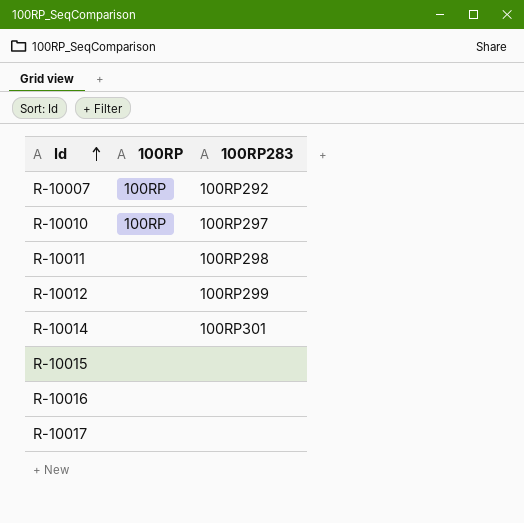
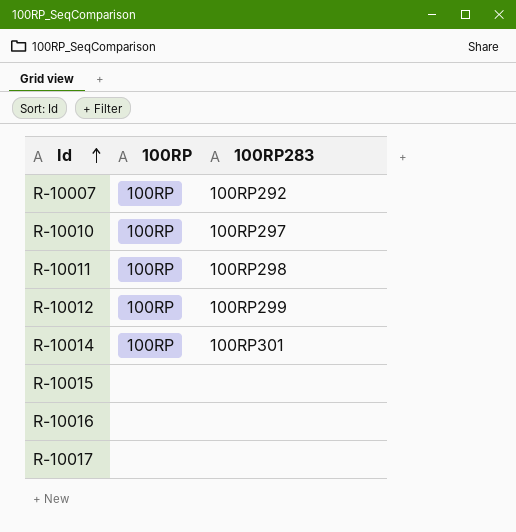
R-10011 | 100RP: none -> 100RP
R-10012 | 100RP: none -> 100RP
R-10014 | 100RP: none -> 100RP

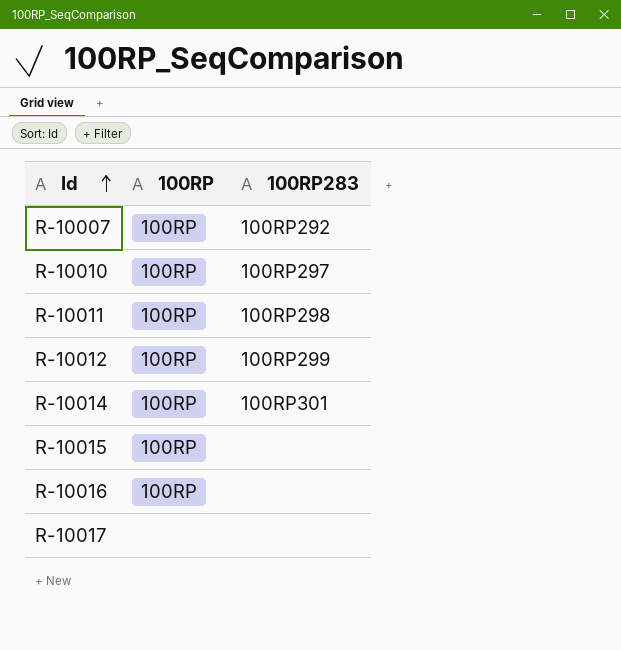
R-10015 | 100RP: none -> 100RP
R-10016 | 100RP: none -> 100RP

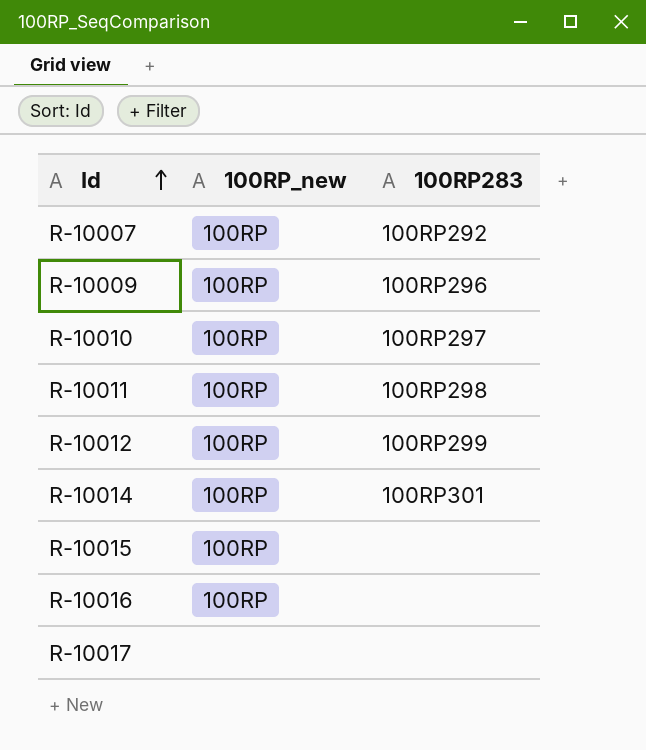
column name: 100RP -> 100RP_new
row R-10009: none -> 100RP | 100RP296

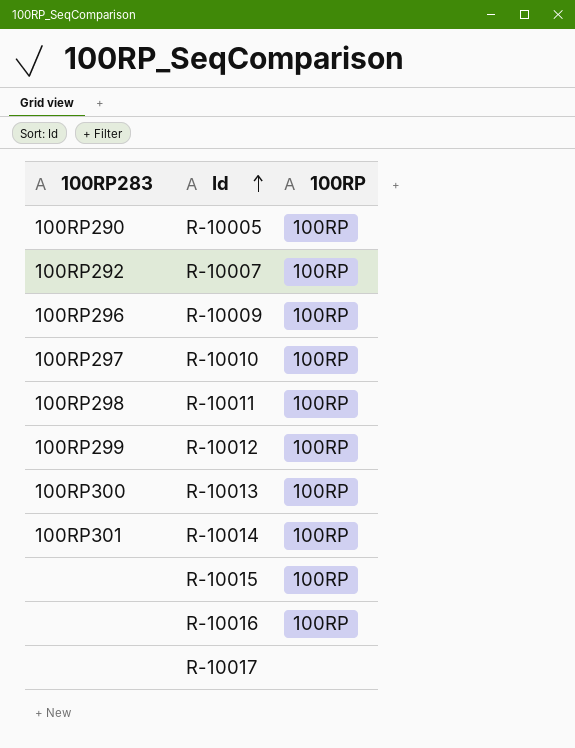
column 100RP283 | position: 3 -> 1
column name: 100RP_new -> 100RP
row R-10005: none -> 100RP290 | 100RP
row R-10013: none -> 100RP300 | 100RP

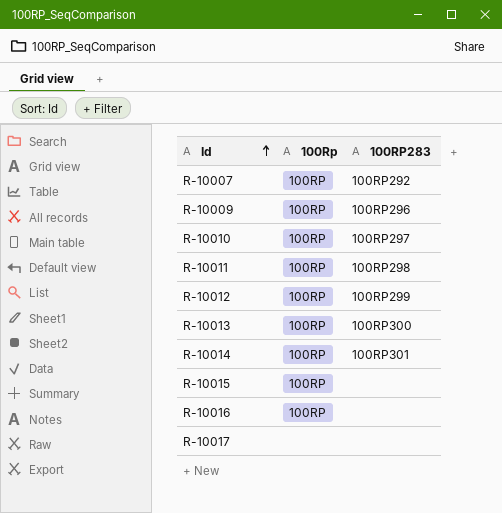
column name: 100RP -> 100Rp
column 100RP283 | position: 1 -> 3
row R-10005: 100RP290 | 100RP -> none

